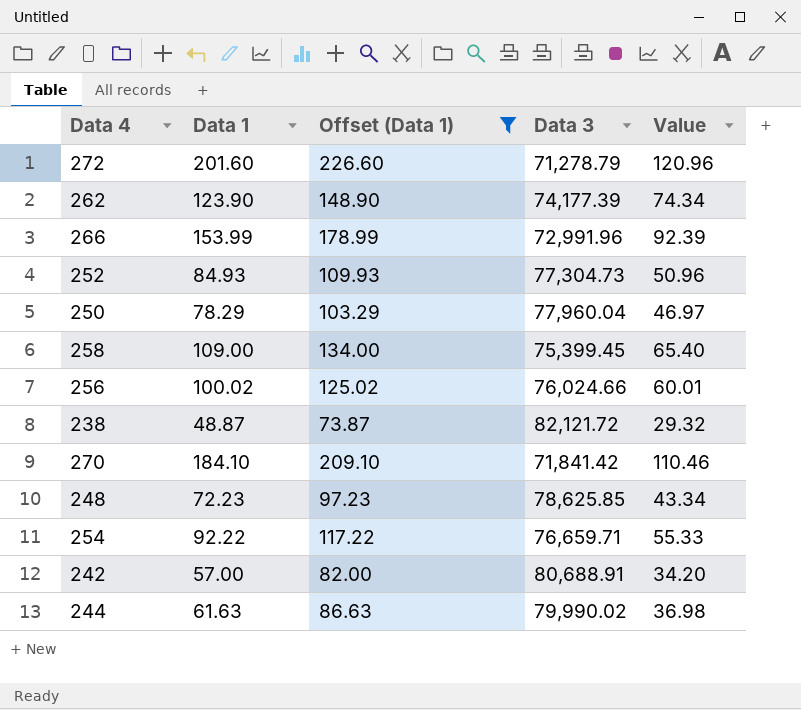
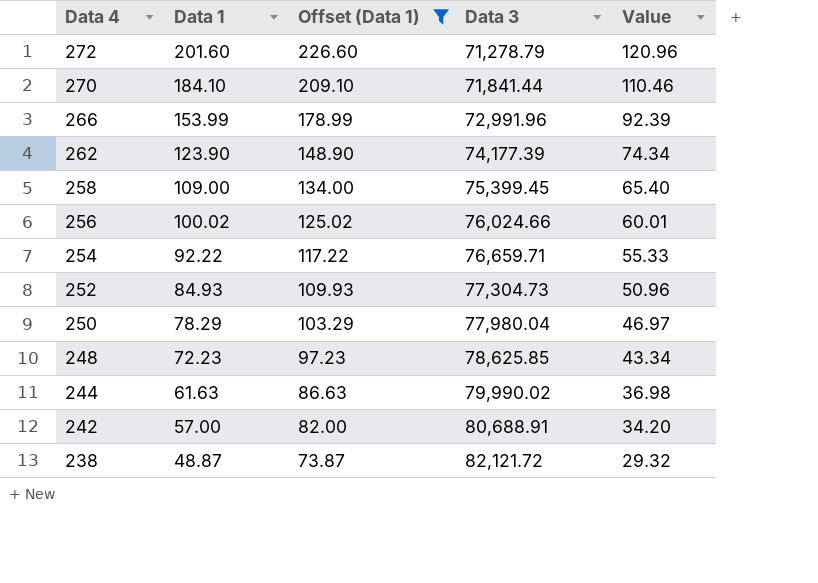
row order: none -> Data 4 descending
270 | Data 3: 71,841.42 -> 71,841.44
250 | Data 3: 77,960.04 -> 77,980.04

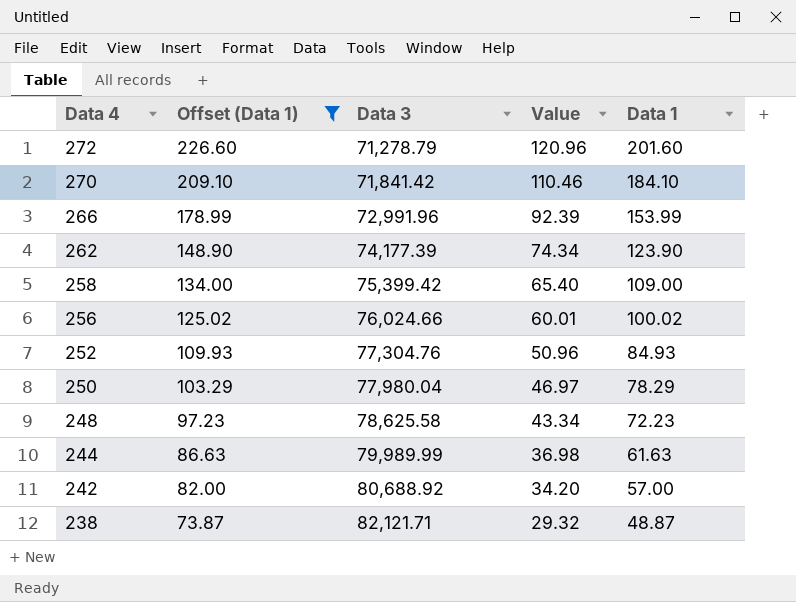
column Data 1 | position: 2 -> 5
row 254: 92.22 | 117.22 | 76,659.71 | 55.33 -> none
270 | Data 3: 71,841.44 -> 71,841.42
258 | Data 3: 75,399.45 -> 75,399.42
252 | Data 3: 77,304.73 -> 77,304.76
248 | Data 3: 78,625.85 -> 78,625.58
244 | Data 3: 79,990.02 -> 79,989.99
242 | Data 3: 80,688.91 -> 80,688.92
238 | Data 3: 82,121.72 -> 82,121.71

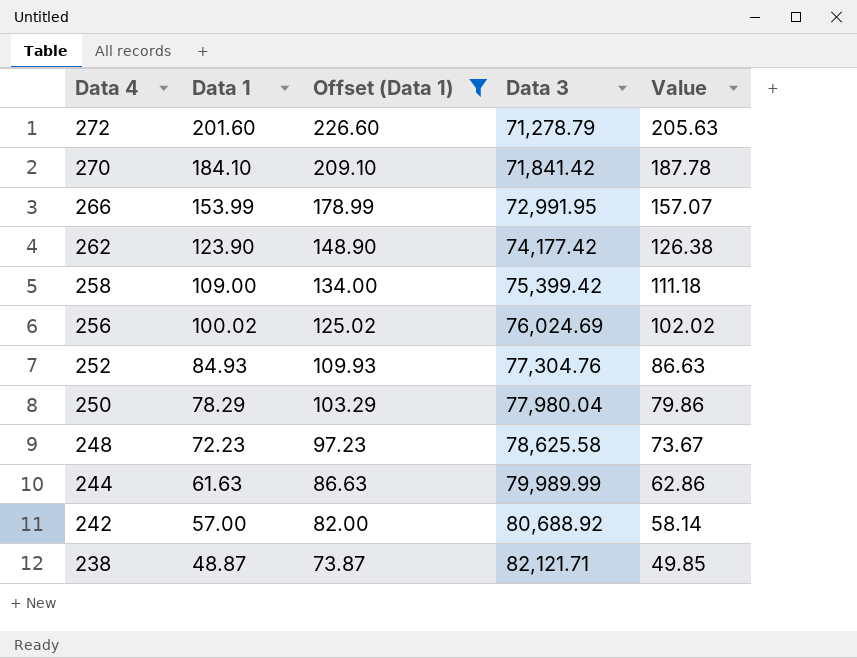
column Data 1 | position: 5 -> 2
column Value | formula: [Data 1] * 0.6 -> [Data 1] * 1.02
266 | Data 3: 72,991.96 -> 72,991.95
262 | Data 3: 74,177.39 -> 74,177.42
256 | Data 3: 76,024.66 -> 76,024.69

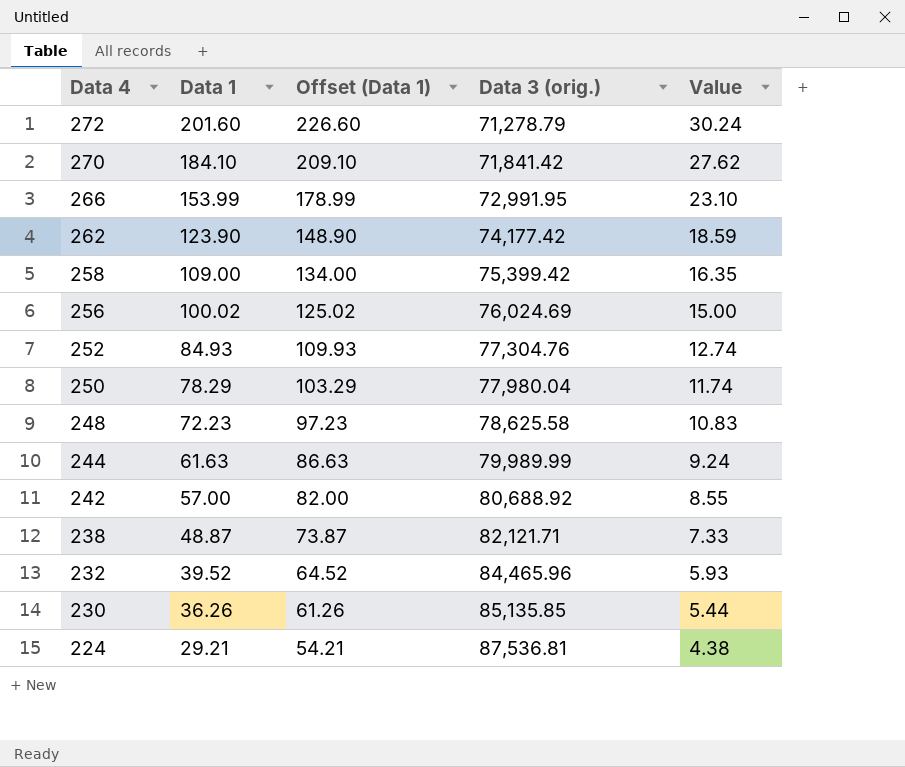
filter: Offset (Data 1) >= 73.87 -> none
column name: Data 3 -> Data 3 (orig.)
column Value | formula: [Data 1] * 1.02 -> [Data 1] * 0.15

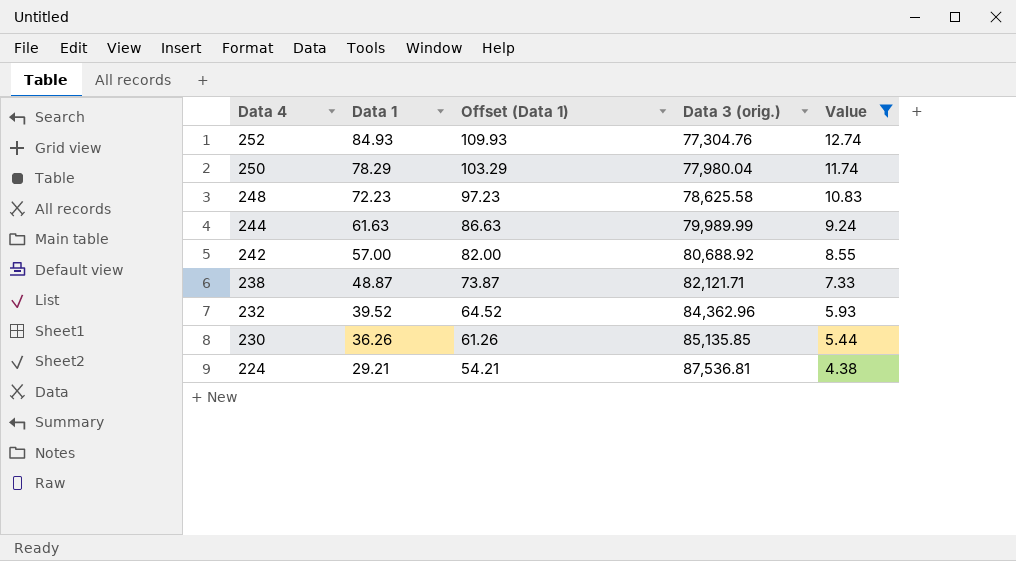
filter: none -> Value <= 12.74
232 | Data 3 (orig.): 84,465.96 -> 84,362.96

